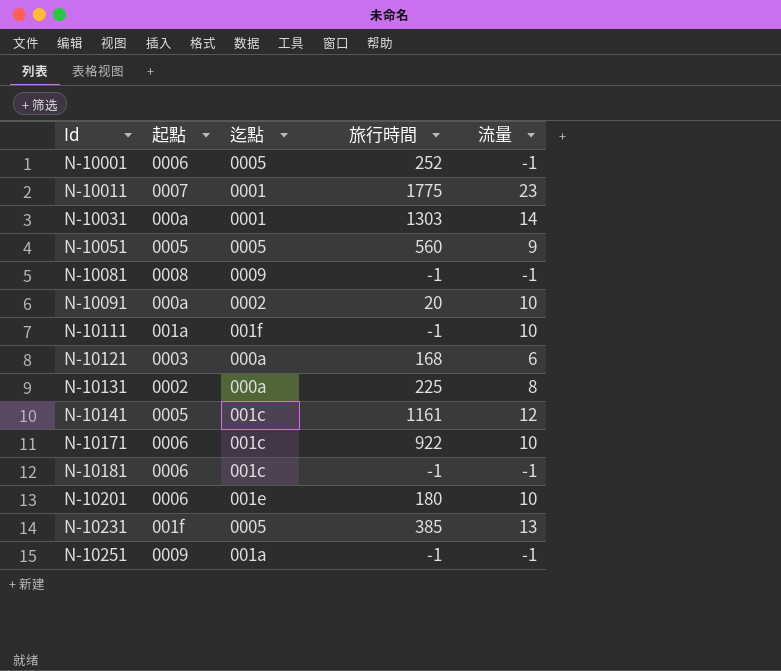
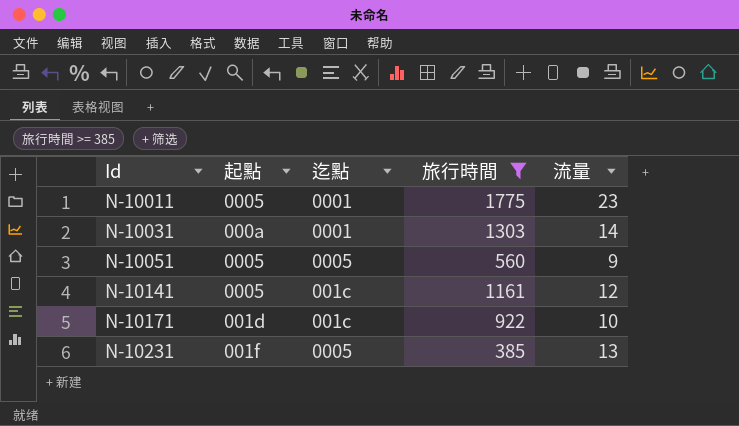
filter: none -> 旅行時間 >= 385
N-10011 | 起點: 0007 -> 0005
N-10171 | 起點: 0006 -> 001d

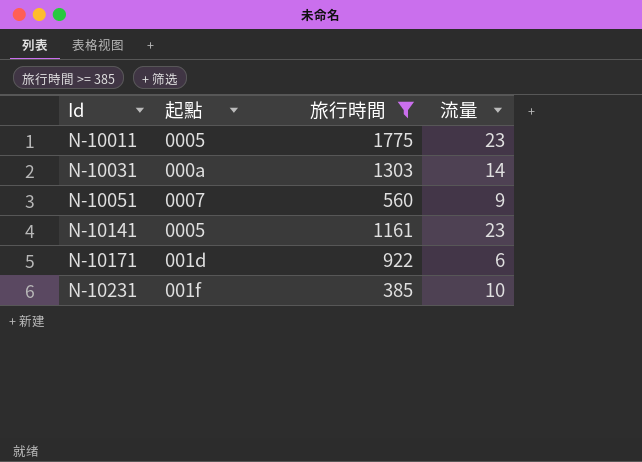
column 迄點 | position: 3 -> none
N-10051 | 起點: 0005 -> 0007
N-10141 | 流量: 12 -> 23
N-10171 | 流量: 10 -> 6
N-10231 | 流量: 13 -> 10

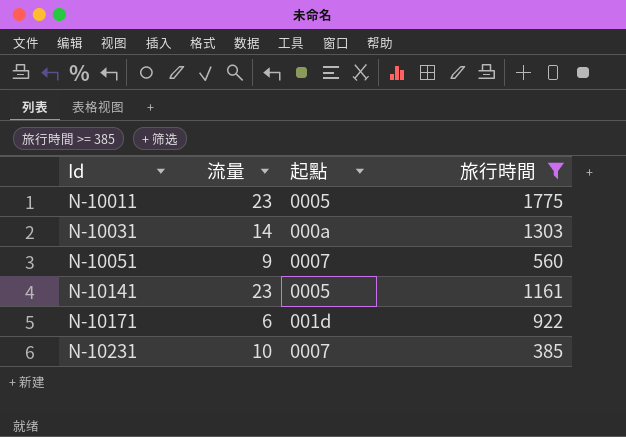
column 流量 | position: 4 -> 2
N-10231 | 起點: 001f -> 0007

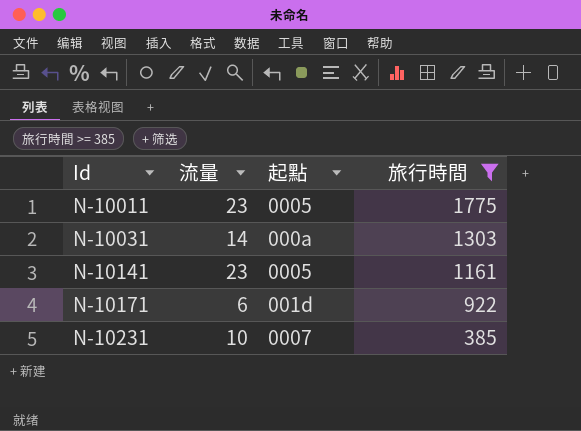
row N-10051: 9 | 0007 | 560 -> none

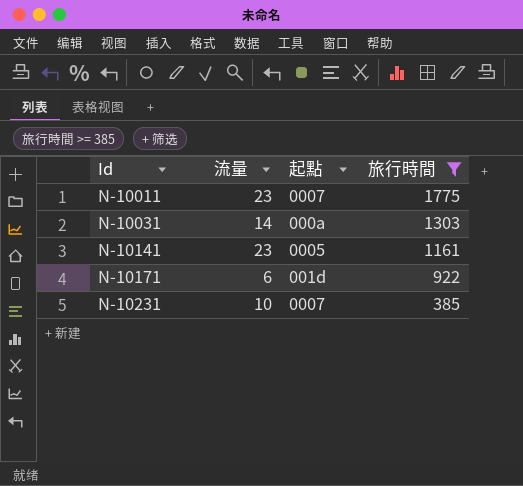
N-10011 | 起點: 0005 -> 0007

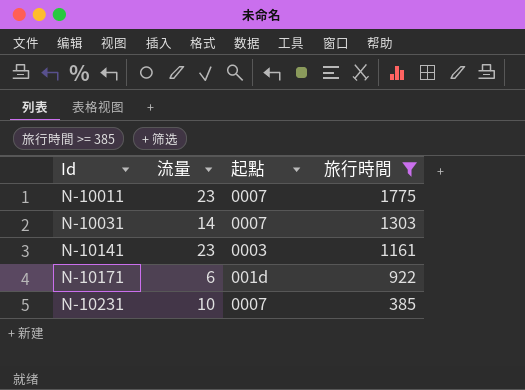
N-10031 | 起點: 000a -> 0007
N-10141 | 起點: 0005 -> 0003

